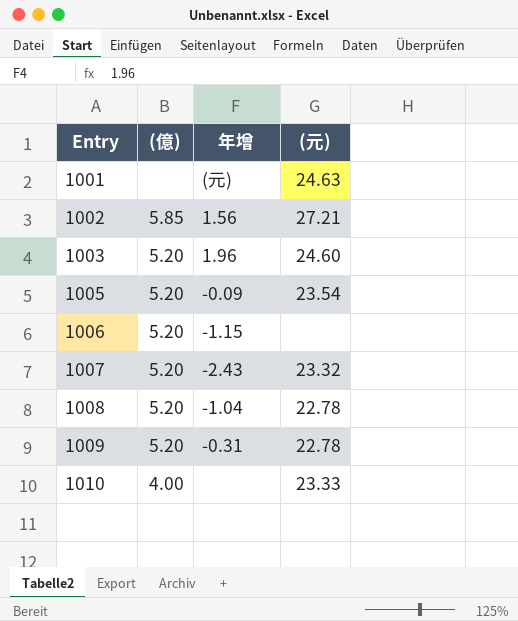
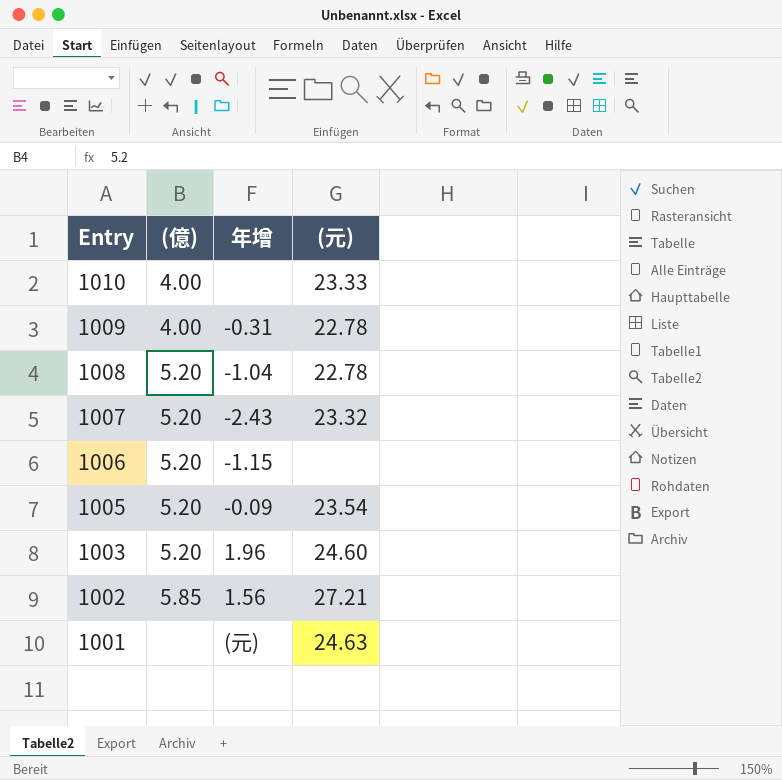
row order: Entry ascending -> Entry descending
1009 | (億): 5.20 -> 4.00

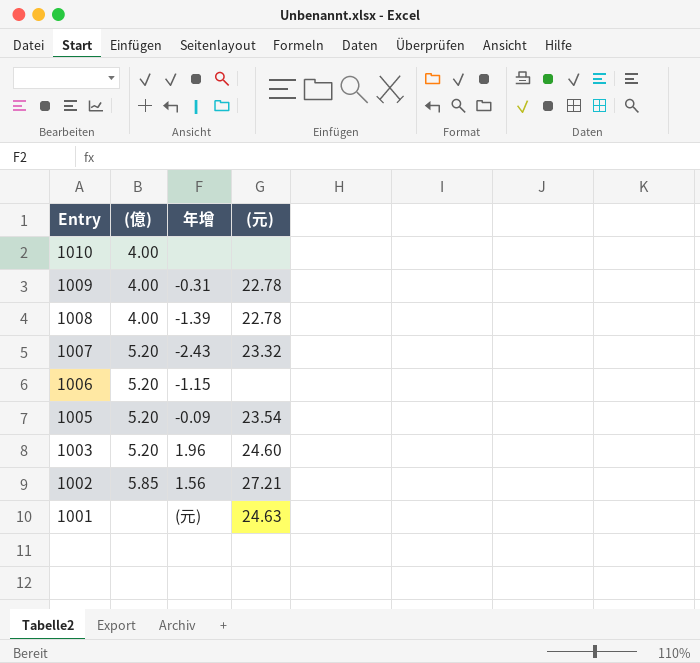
1010 | (元): 23.33 -> none
1008 | (億): 5.20 -> 4.00
1008 | 年增: -1.04 -> -1.39

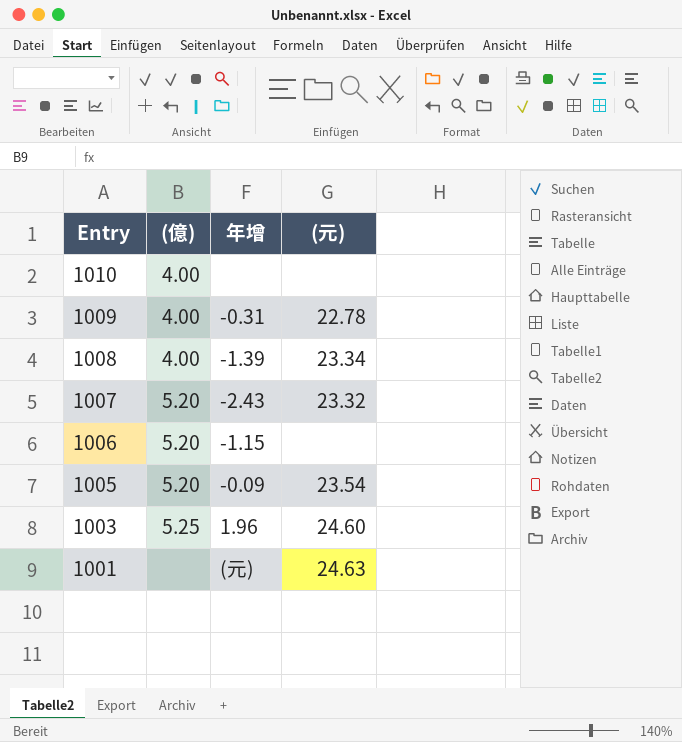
row 1002: 5.85 | 1.56 | 27.21 -> none
1008 | (元): 22.78 -> 23.34
1003 | (億): 5.20 -> 5.25

